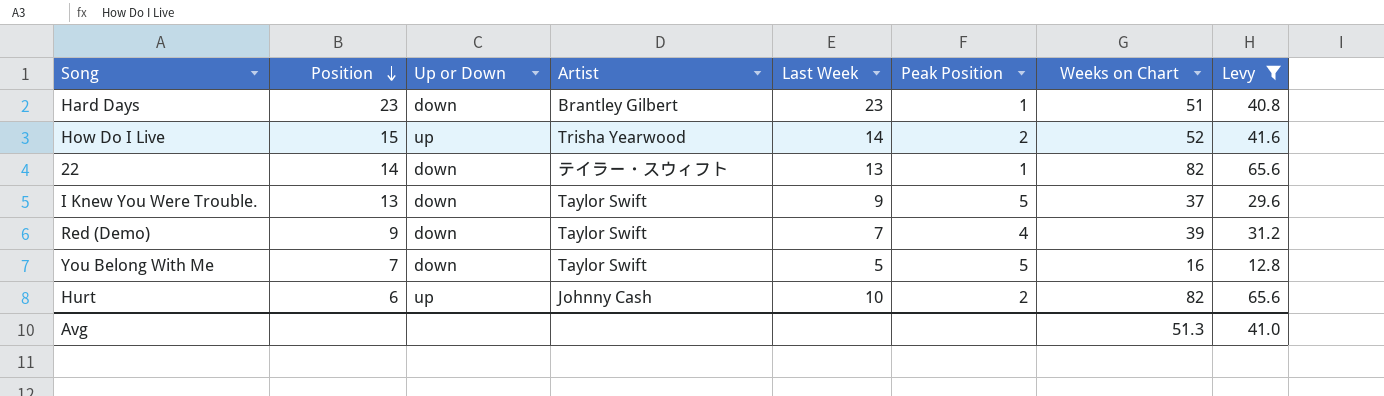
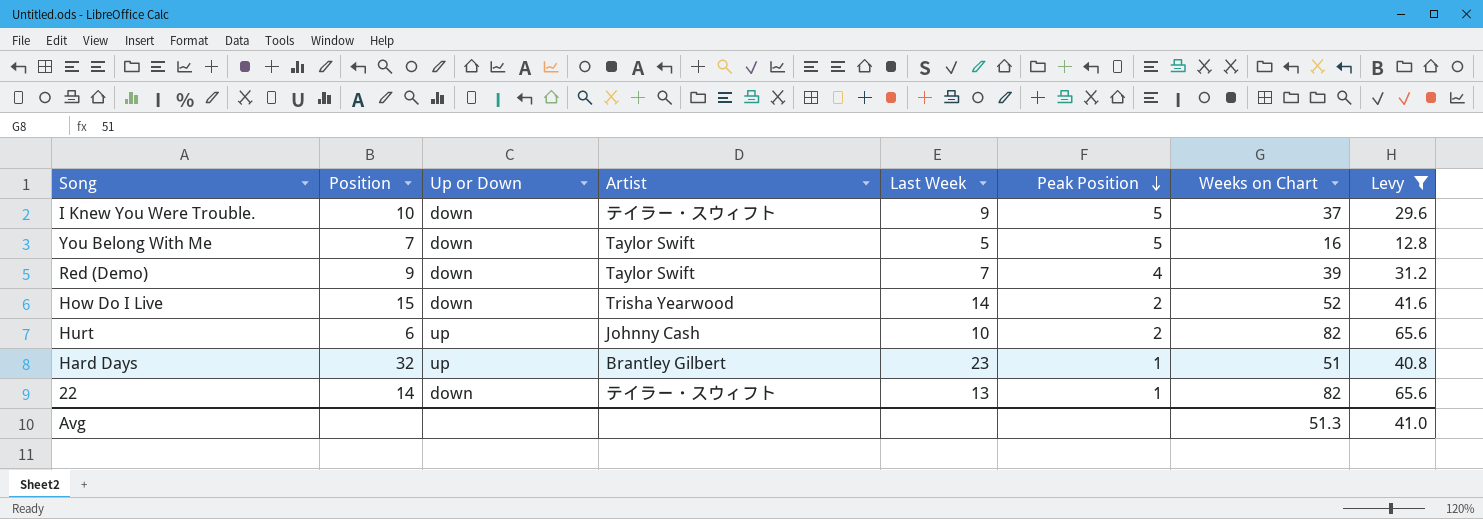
row order: Position descending -> Peak Position descending
I Knew You Were Trouble. | Position: 13 -> 10
I Knew You Were Trouble. | Artist: Taylor Swift -> テイラー・スウィフト
How Do I Live | Up or Down: up -> down
Hard Days | Position: 23 -> 32
Hard Days | Up or Down: down -> up

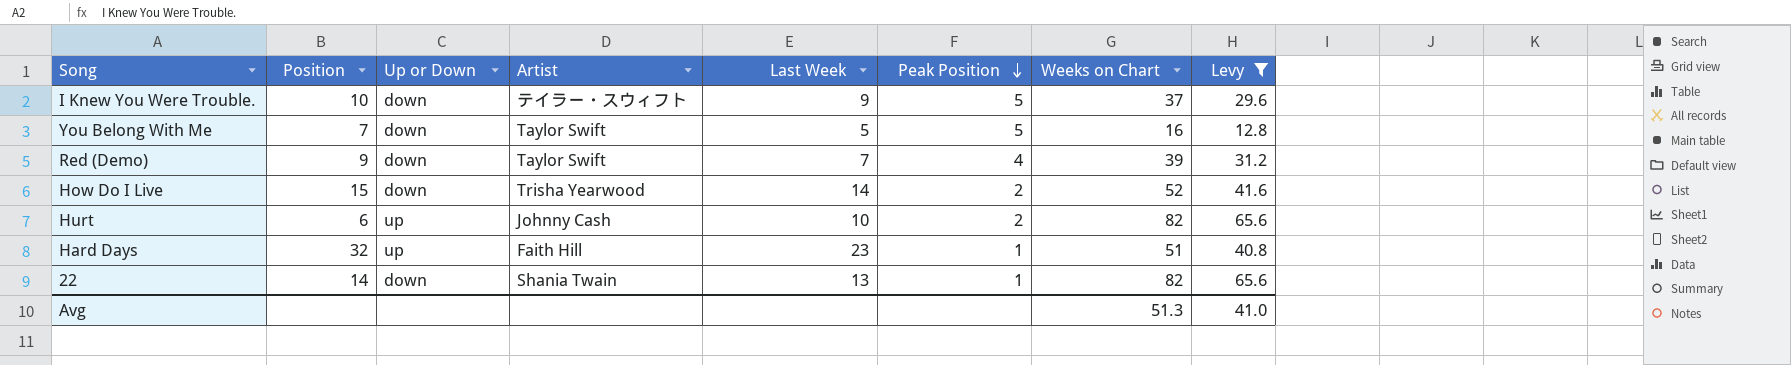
Hard Days | Artist: Brantley Gilbert -> Faith Hill
22 | Artist: テイラー・スウィフト -> Shania Twain

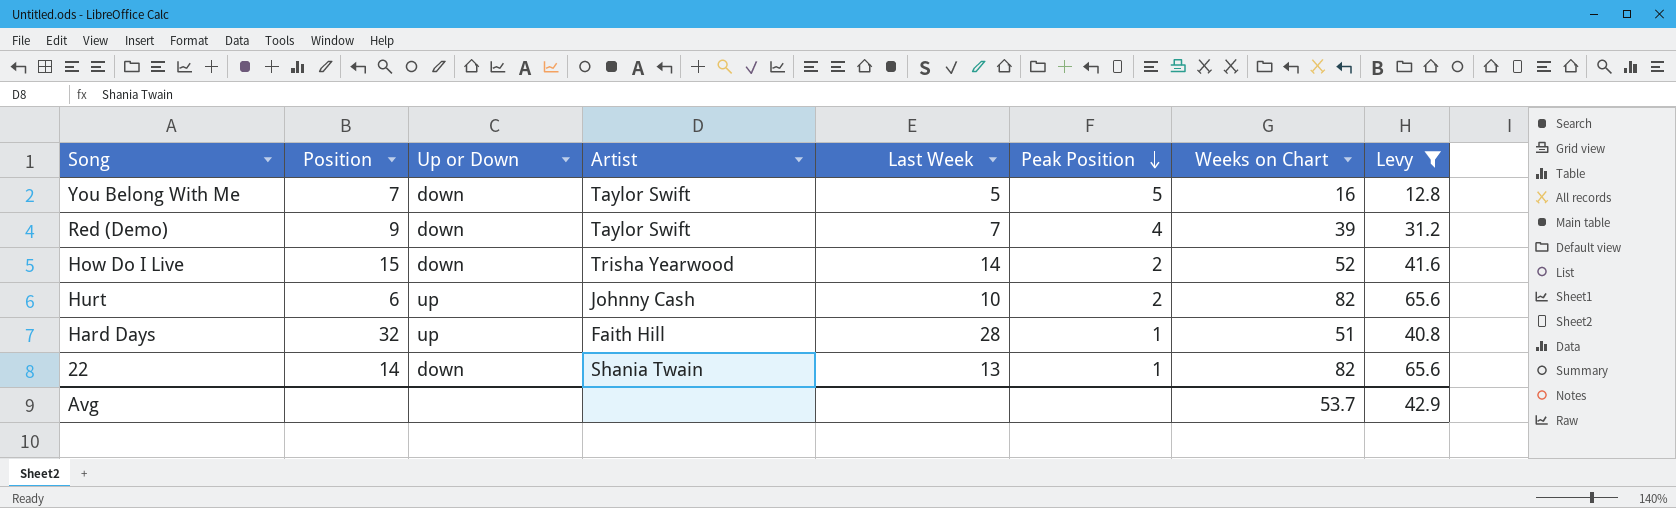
row I Knew You Were Trouble.: 10 | down | テイラー・スウィフト | 9 | 5 | 37 | 29.6 -> none
Hard Days | Last Week: 23 -> 28
Avg | Weeks on Chart: 51.3 -> 53.7
Avg | Levy: 41.0 -> 42.9

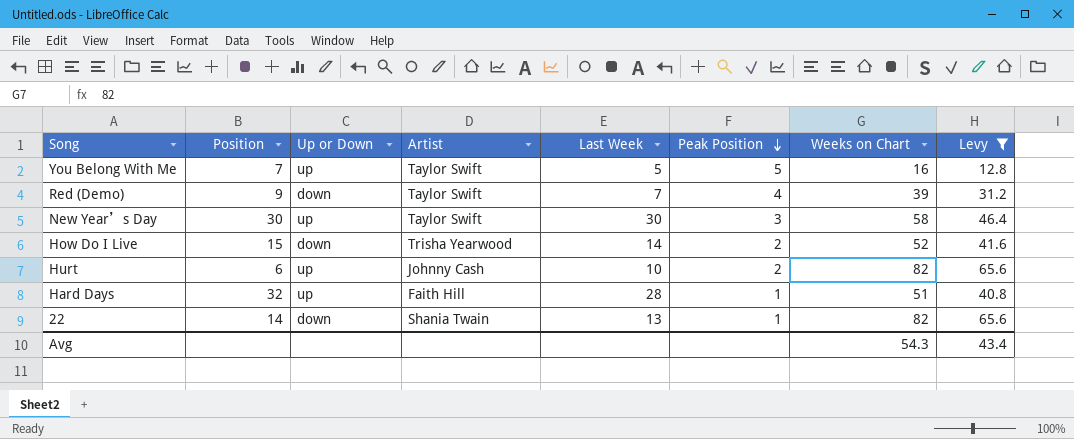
You Belong With Me | Up or Down: down -> up
row New Year’s Day: none -> 30 | up | Taylor Swift | 30 | 3 | 58 | 46.4
Avg | Weeks on Chart: 53.7 -> 54.3
Avg | Levy: 42.9 -> 43.4

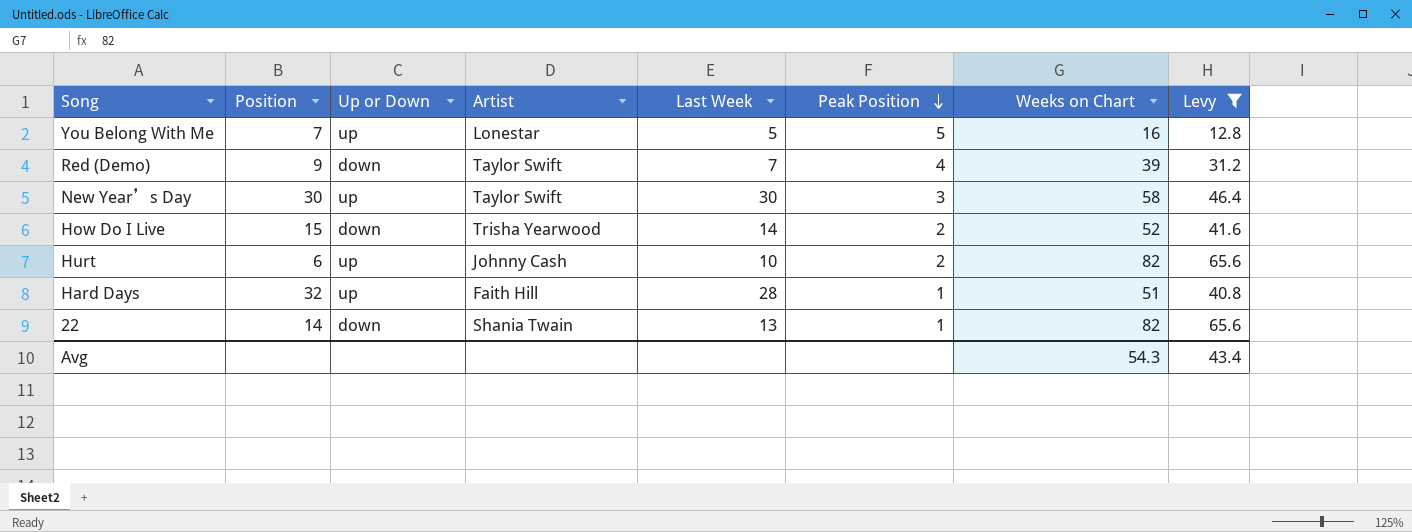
You Belong With Me | Artist: Taylor Swift -> Lonestar

